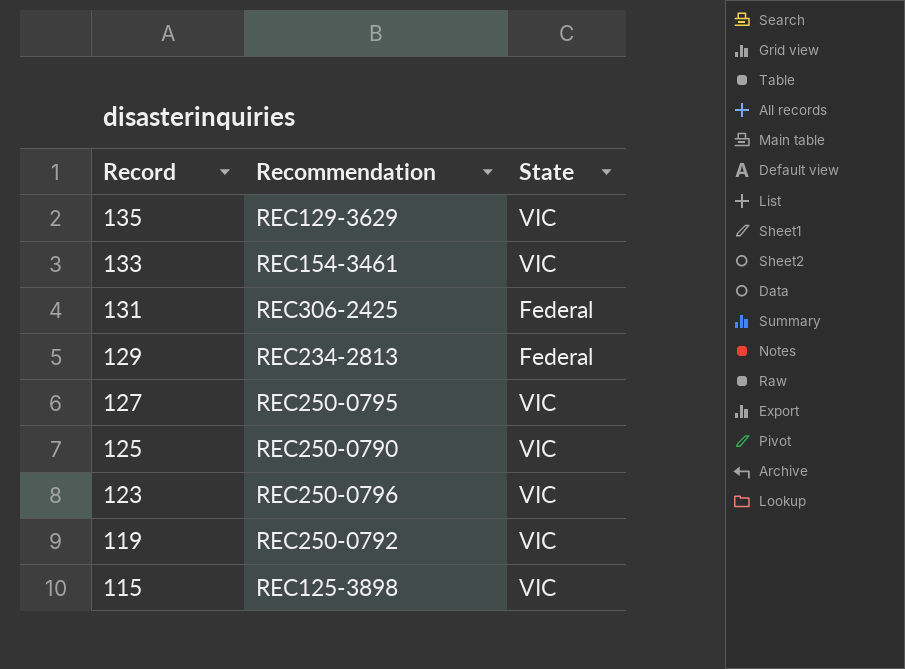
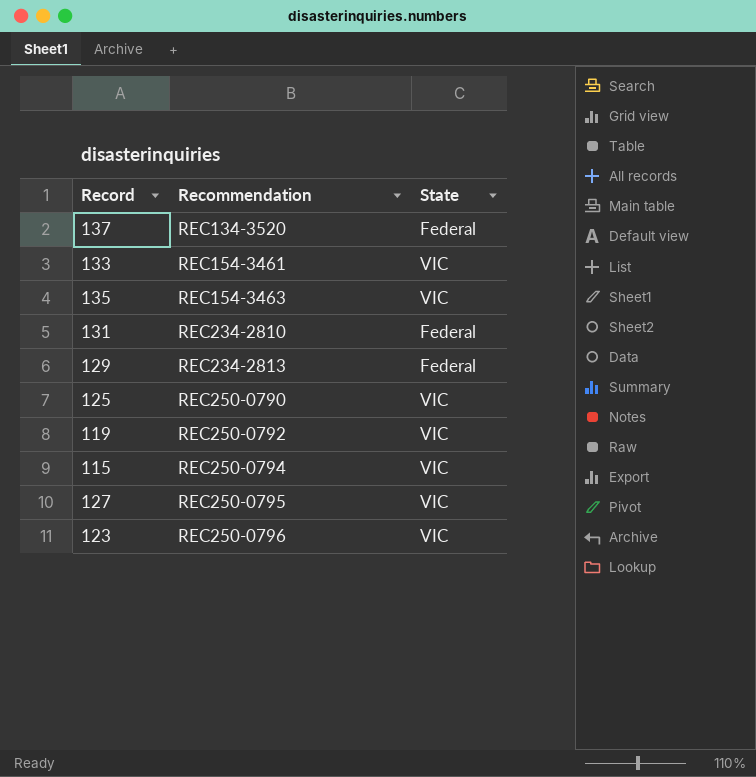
row order: Record descending -> Recommendation ascending
row 137: none -> REC134-3520 | Federal
135 | Recommendation: REC129-3629 -> REC154-3463
131 | Recommendation: REC306-2425 -> REC234-2810
115 | Recommendation: REC125-3898 -> REC250-0794

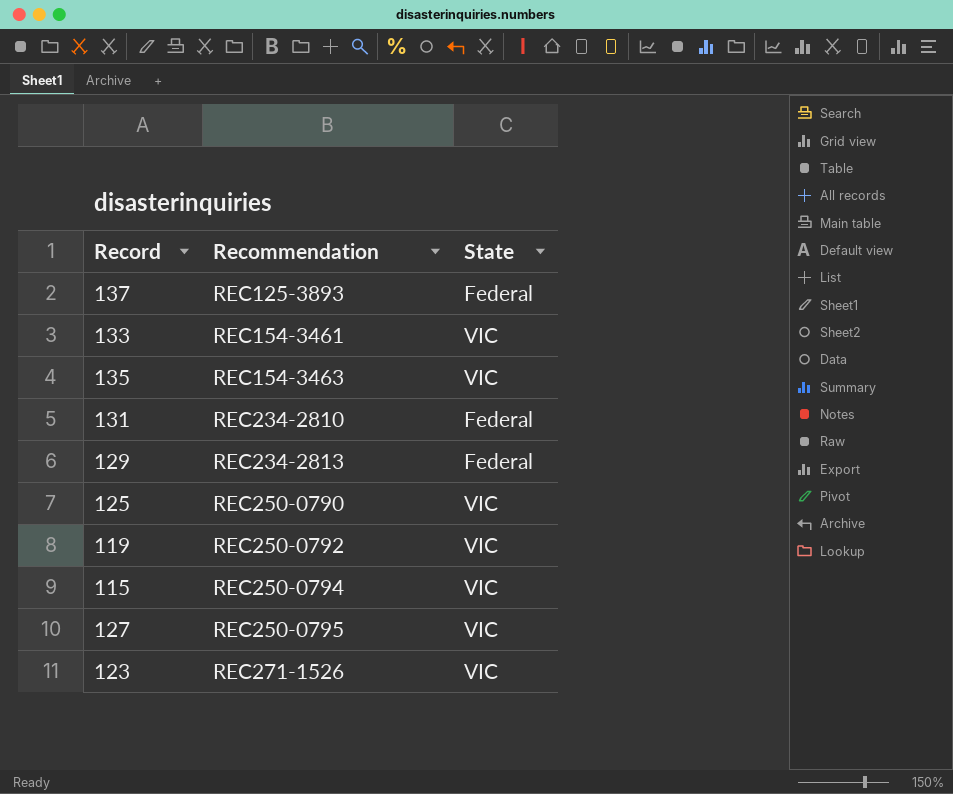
137 | Recommendation: REC134-3520 -> REC125-3893
123 | Recommendation: REC250-0796 -> REC271-1526

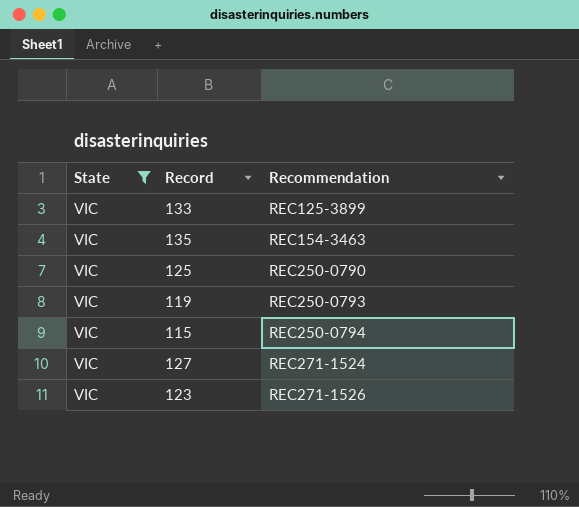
filter: none -> State = VIC
column State | position: 3 -> 1
133 | Recommendation: REC154-3461 -> REC125-3899
119 | Recommendation: REC250-0792 -> REC250-0793
127 | Recommendation: REC250-0795 -> REC271-1524

